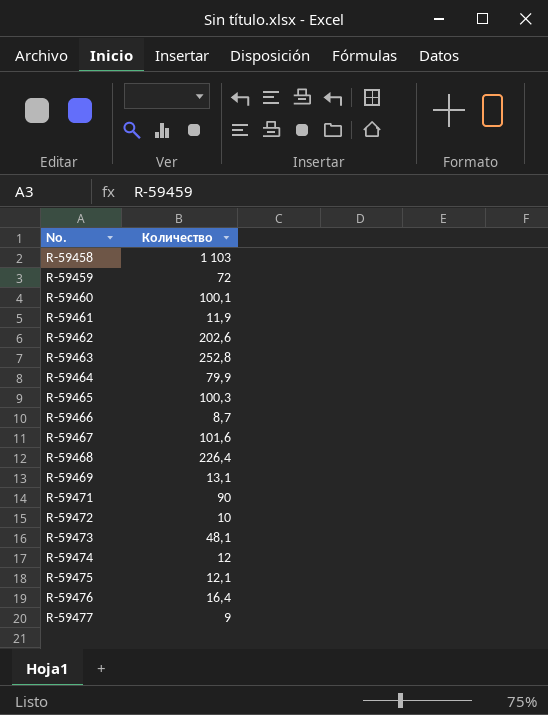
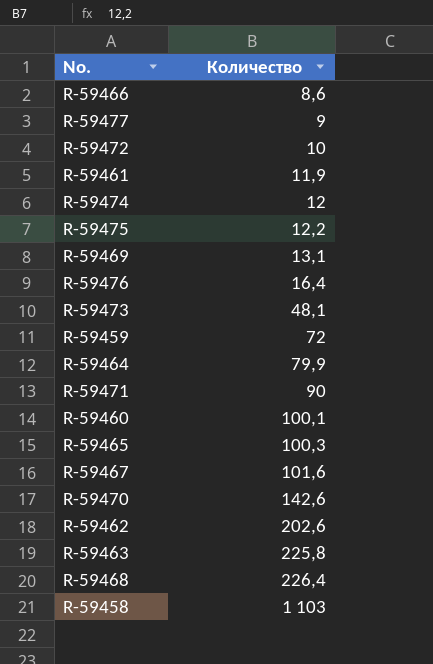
row order: No. ascending -> Количество ascending
R-59466 | Количество: 8,7 -> 8,6
R-59475 | Количество: 12,1 -> 12,2
row R-59470: none -> 142,6
R-59463 | Количество: 252,8 -> 225,8

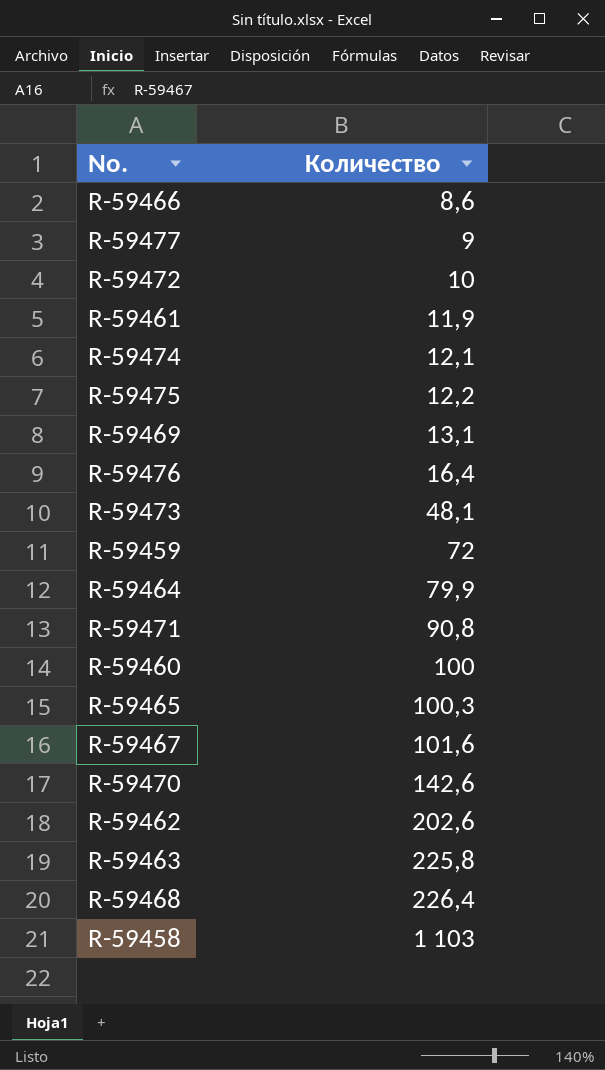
R-59474 | Количество: 12 -> 12,1
R-59471 | Количество: 90 -> 90,8
R-59460 | Количество: 100,1 -> 100

